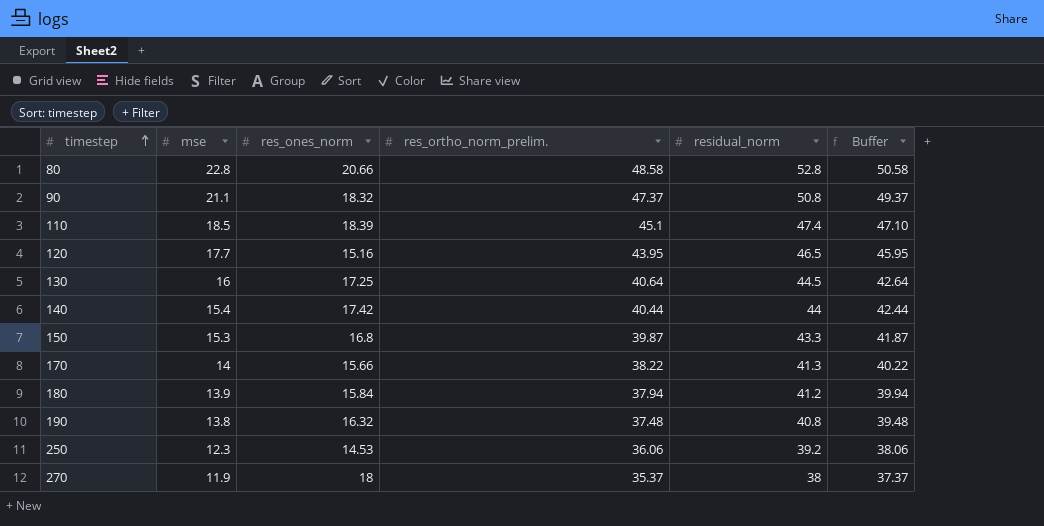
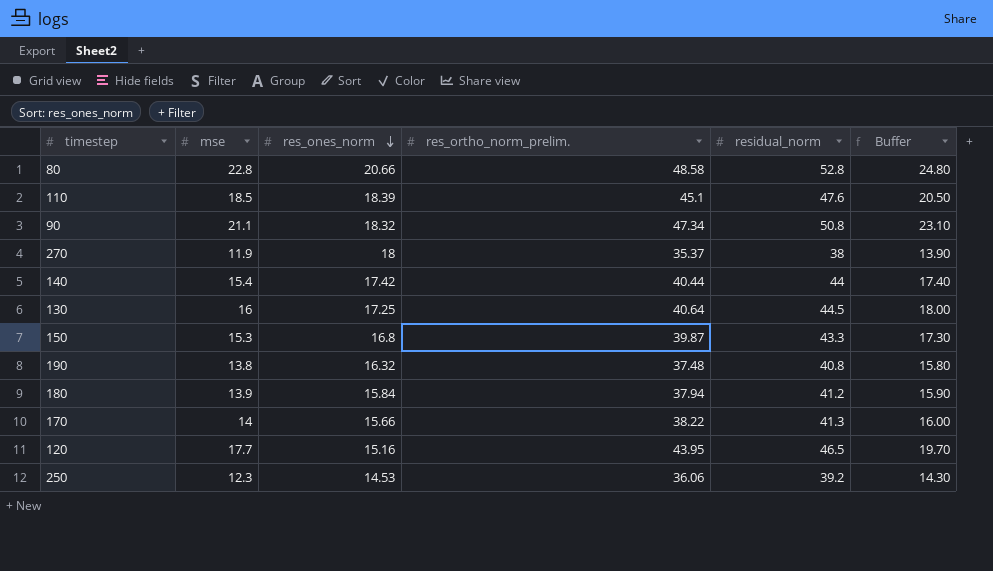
row order: timestep ascending -> res_ones_norm descending
column Buffer | formula: [res_ortho_norm_prelim.] + 2 -> [mse] + 2
110 | residual_norm: 47.4 -> 47.6
90 | res_ortho_norm_prelim.: 47.37 -> 47.34

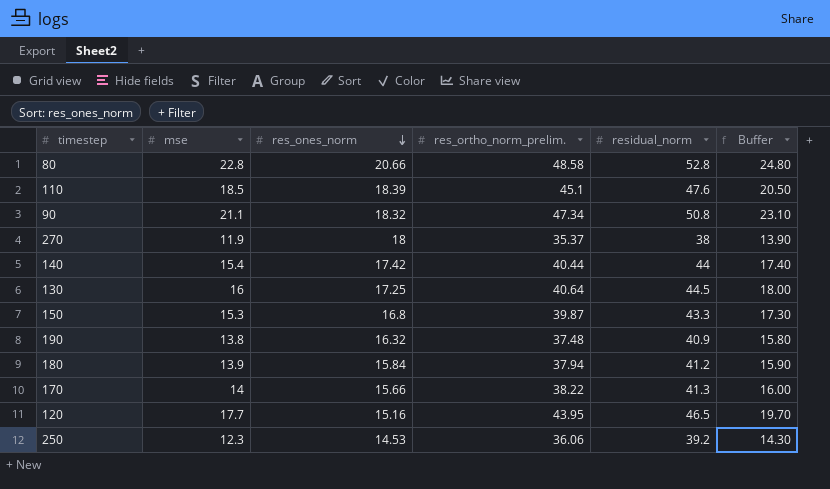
190 | residual_norm: 40.8 -> 40.9

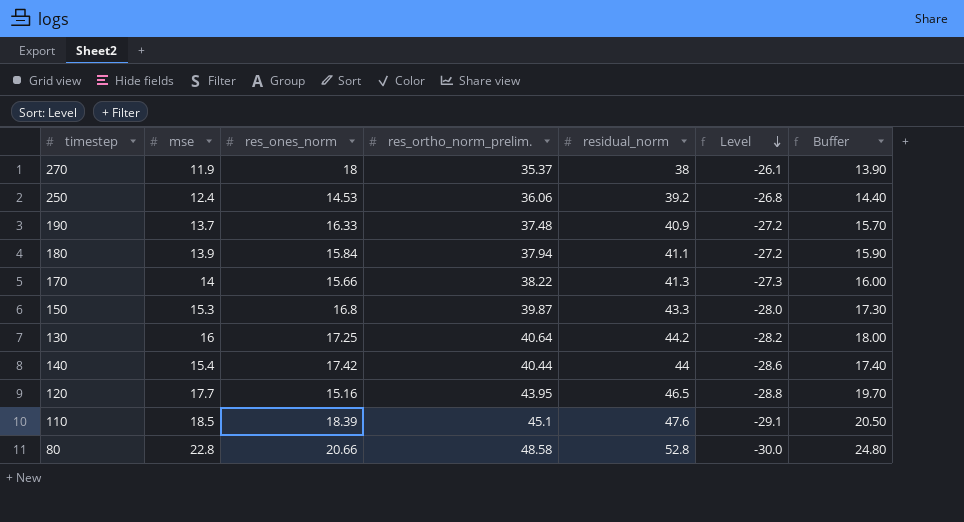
row order: res_ones_norm descending -> Level descending
column Level | formula: none -> [mse] - [residual_norm]
row 90: 21.1 | 18.32 | 47.34 | 50.8 | 23.10 -> none
250 | mse: 12.3 -> 12.4
250 | Buffer: 14.30 -> 14.40
190 | mse: 13.8 -> 13.7
190 | res_ones_norm: 16.32 -> 16.33
190 | Buffer: 15.80 -> 15.70
180 | residual_norm: 41.2 -> 41.1
130 | residual_norm: 44.5 -> 44.2

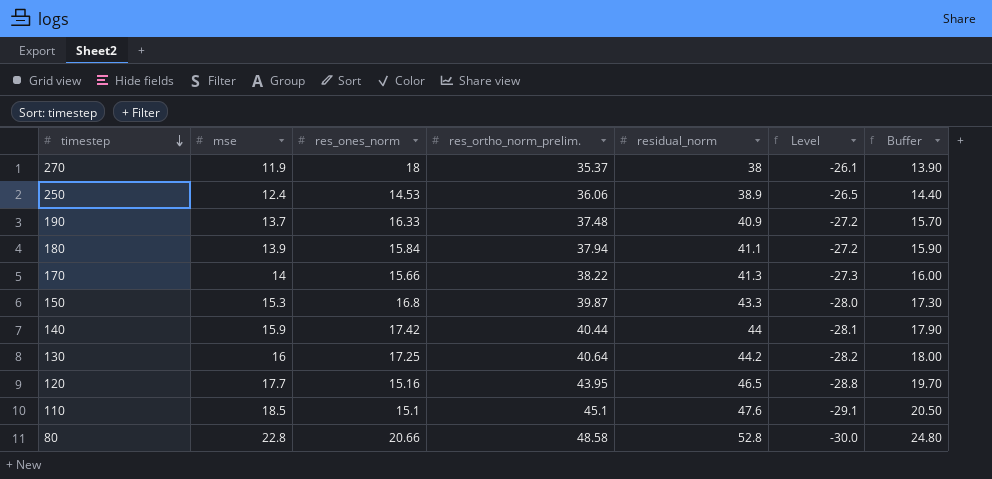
row order: Level descending -> timestep descending
250 | residual_norm: 39.2 -> 38.9
250 | Level: -26.8 -> -26.5
140 | mse: 15.4 -> 15.9
140 | Level: -28.6 -> -28.1
140 | Buffer: 17.40 -> 17.90
110 | res_ones_norm: 18.39 -> 15.1

